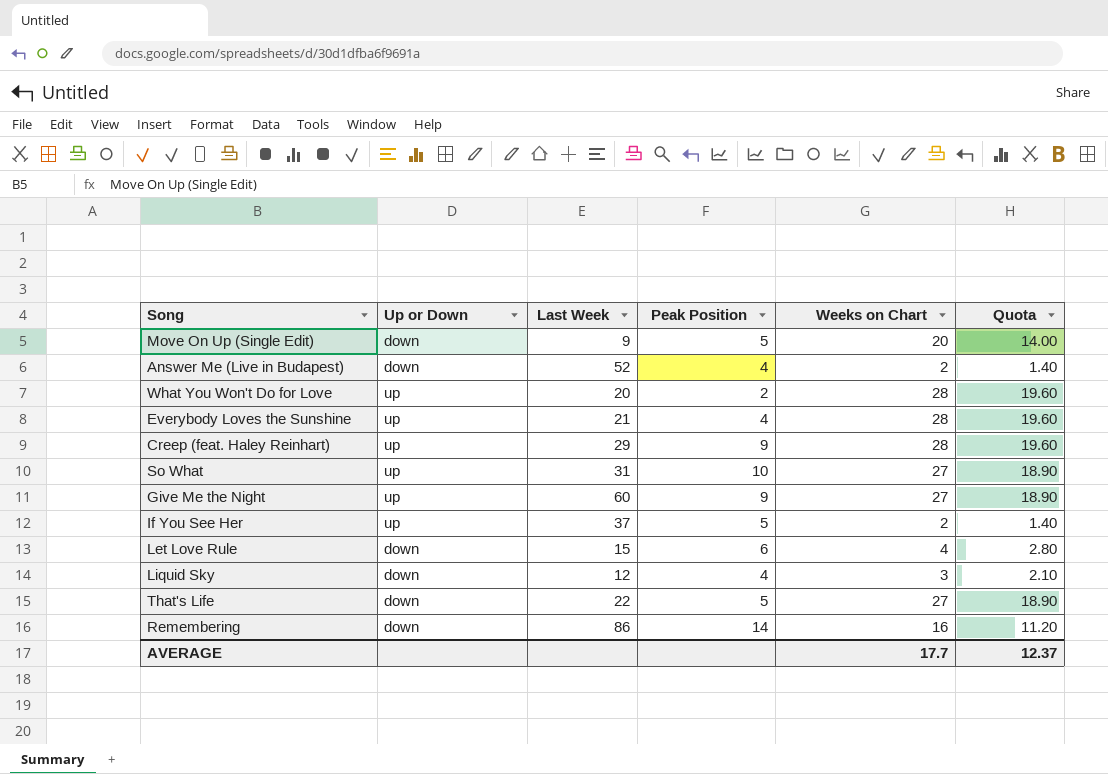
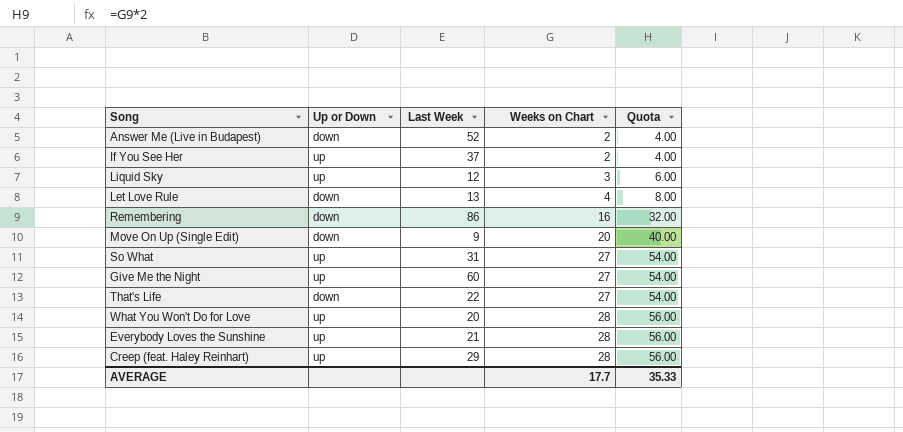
row order: none -> Weeks on Chart ascending
column Peak Position | position: 4 -> none
column Quota | formula: [Weeks on Chart] * 0.7 -> [Weeks on Chart] * 2
Liquid Sky | Up or Down: down -> up
Let Love Rule | Last Week: 15 -> 13
AVERAGE | Quota: 12.37 -> 35.33

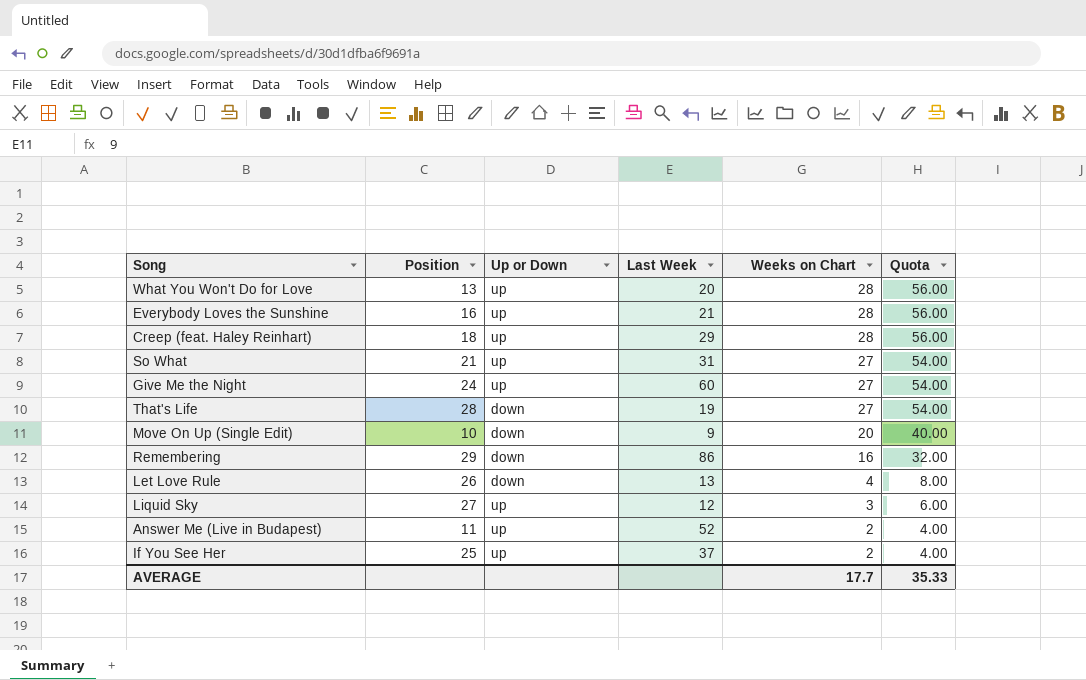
row order: Weeks on Chart ascending -> Weeks on Chart descending
column Position | position: none -> 2
That's Life | Last Week: 22 -> 19
Answer Me (Live in Budapest) | Up or Down: down -> up

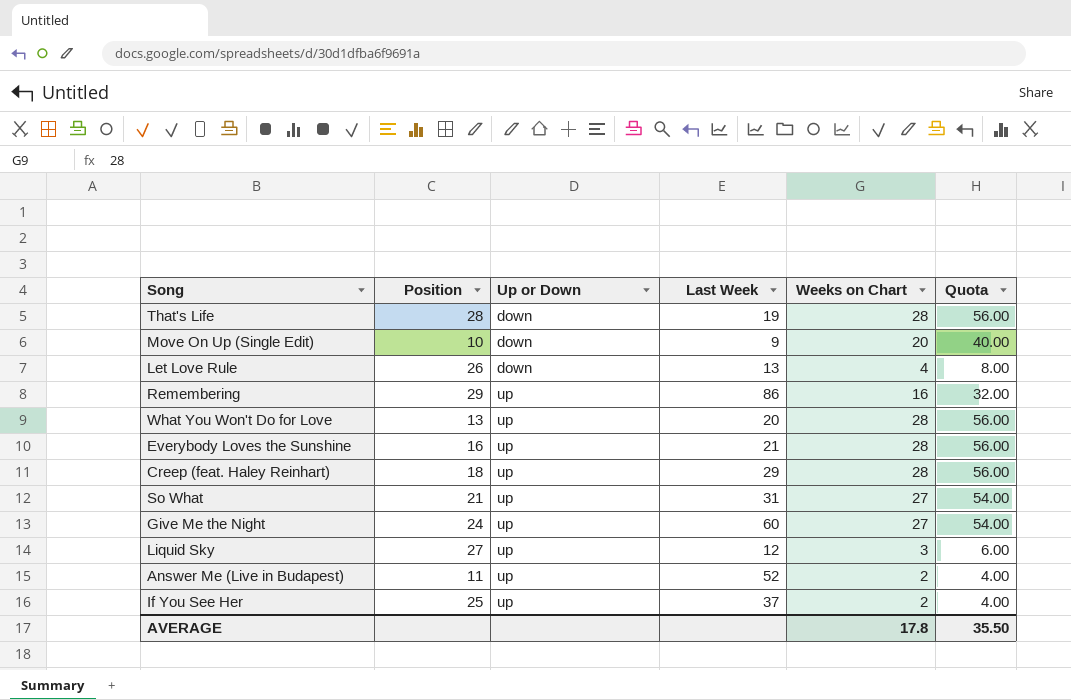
row order: Weeks on Chart descending -> Up or Down ascending
That's Life | Weeks on Chart: 27 -> 28
That's Life | Quota: 54.00 -> 56.00
Remembering | Up or Down: down -> up
AVERAGE | Weeks on Chart: 17.7 -> 17.8
AVERAGE | Quota: 35.33 -> 35.50

